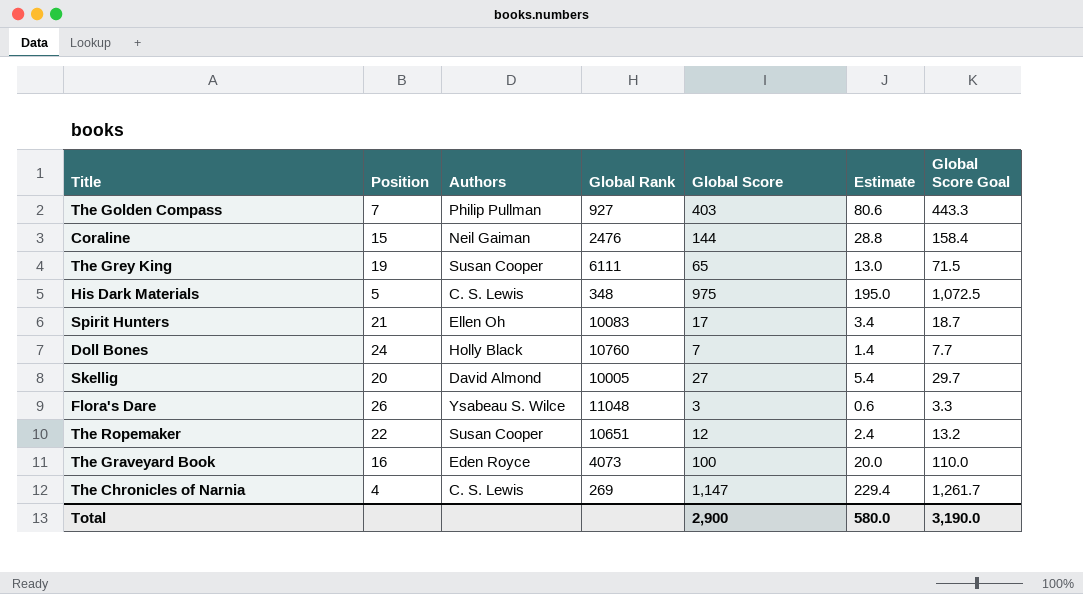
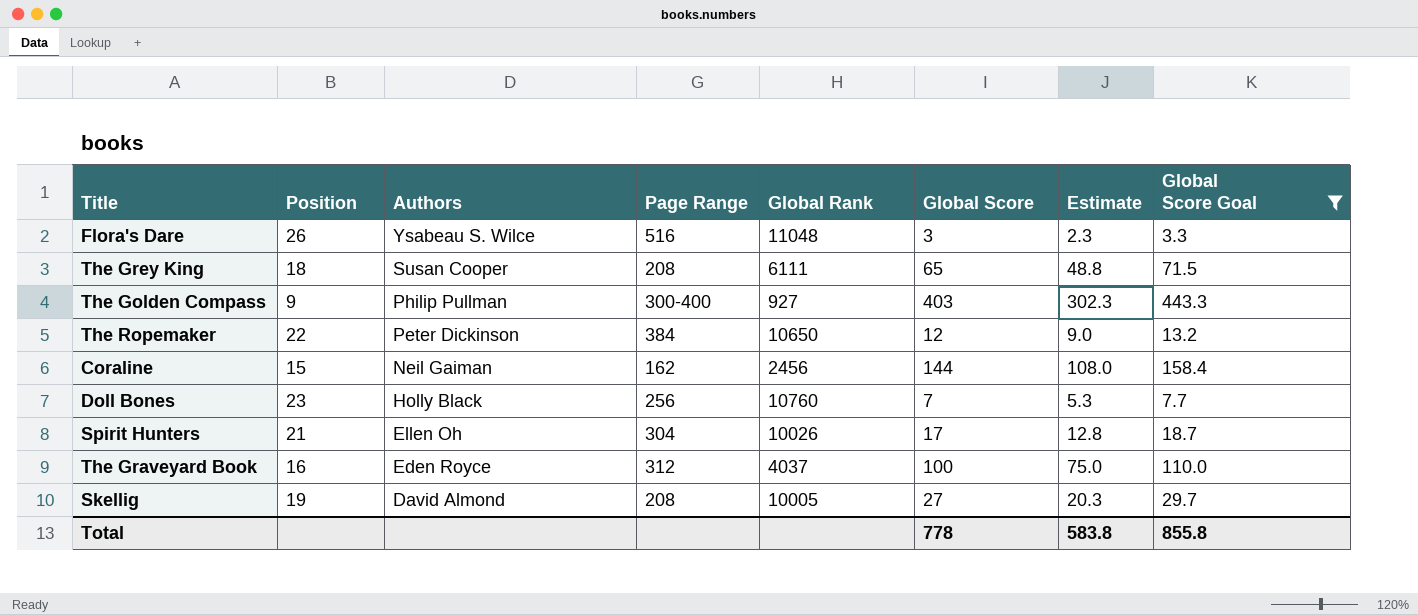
filter: none -> Global Score Goal <= 443.3
row order: none -> Authors descending
column Page Range | position: none -> 4
column Estimate | formula: [Global Score] * 0.2 -> [Global Score] * 0.75
The Grey King | Position: 19 -> 18
The Golden Compass | Position: 7 -> 9
The Ropemaker | Authors: Susan Cooper -> Peter Dickinson
The Ropemaker | Global Rank: 10651 -> 10650
Coraline | Global Rank: 2476 -> 2456
Doll Bones | Position: 24 -> 23
Spirit Hunters | Global Rank: 10083 -> 10026
The Graveyard Book | Global Rank: 4073 -> 4037
Skellig | Position: 20 -> 19
Total | Global Score: 2,900 -> 778
Total | Estimate: 580.0 -> 583.8
Total | Global Score Goal: 3,190.0 -> 855.8

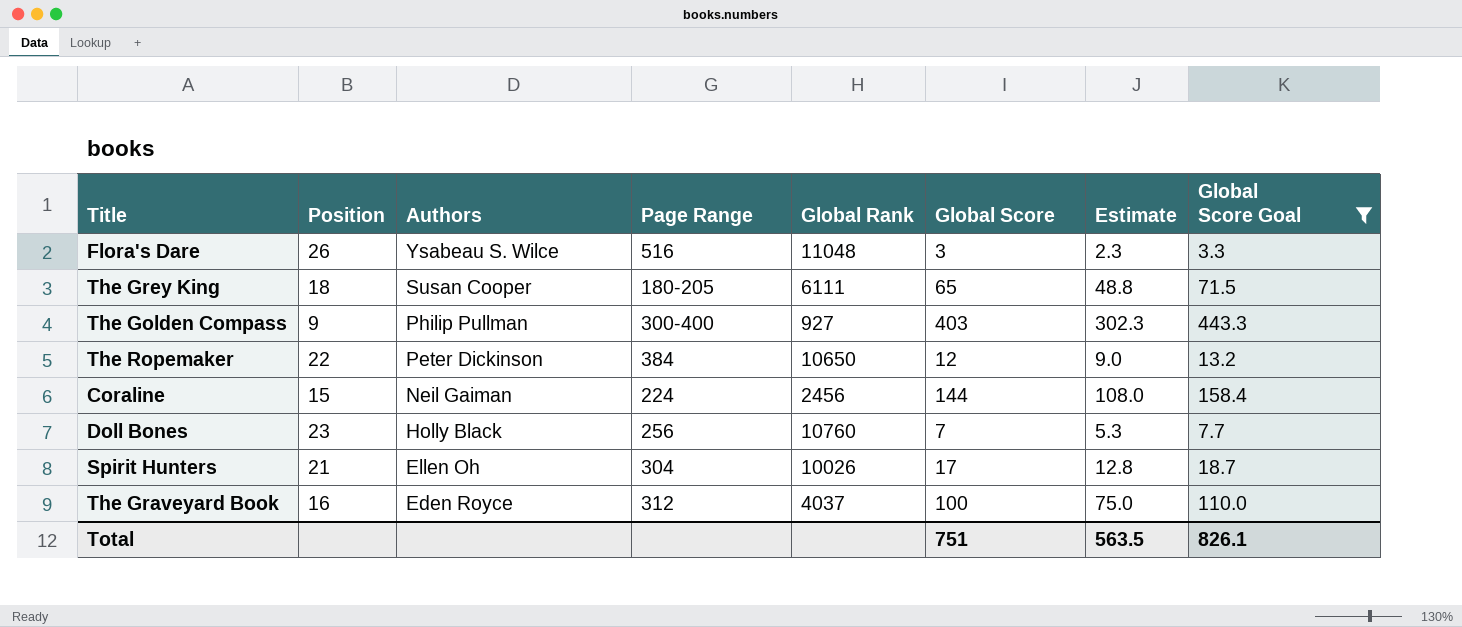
row Skellig: 19 | David Almond | 208 | 10005 | 27 | 20.3 | 29.7 -> none
The Grey King | Page Range: 208 -> 180-205
Coraline | Page Range: 162 -> 224
Total | Global Score: 778 -> 751
Total | Estimate: 583.8 -> 563.5
Total | Global Score Goal: 855.8 -> 826.1

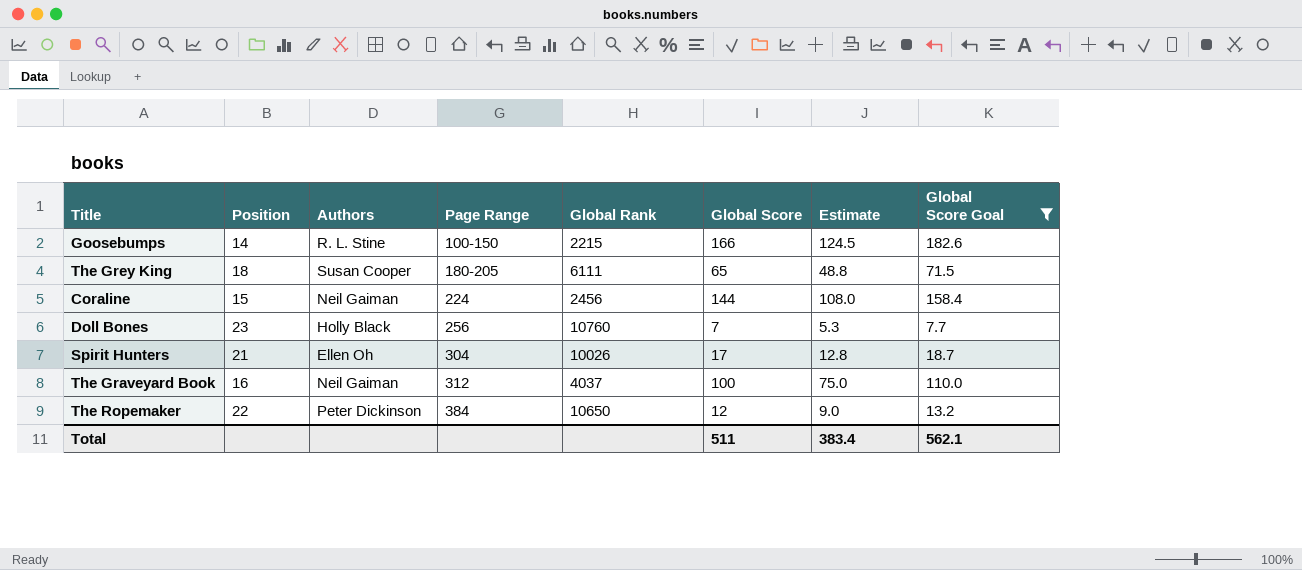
row order: Authors descending -> Page Range ascending
row Flora's Dare: 26 | Ysabeau S. Wilce | 516 | 11048 | 3 | 2.3 | 3.3 -> none
row The Golden Compass: 9 | Philip Pullman | 300-400 | 927 | 403 | 302.3 | 443.3 -> none
row Goosebumps: none -> 14 | R. L. Stine | 100-150 | 2215 | 166 | 124.5 | 182.6
The Graveyard Book | Authors: Eden Royce -> Neil Gaiman
Total | Global Score: 751 -> 511
Total | Estimate: 563.5 -> 383.4
Total | Global Score Goal: 826.1 -> 562.1

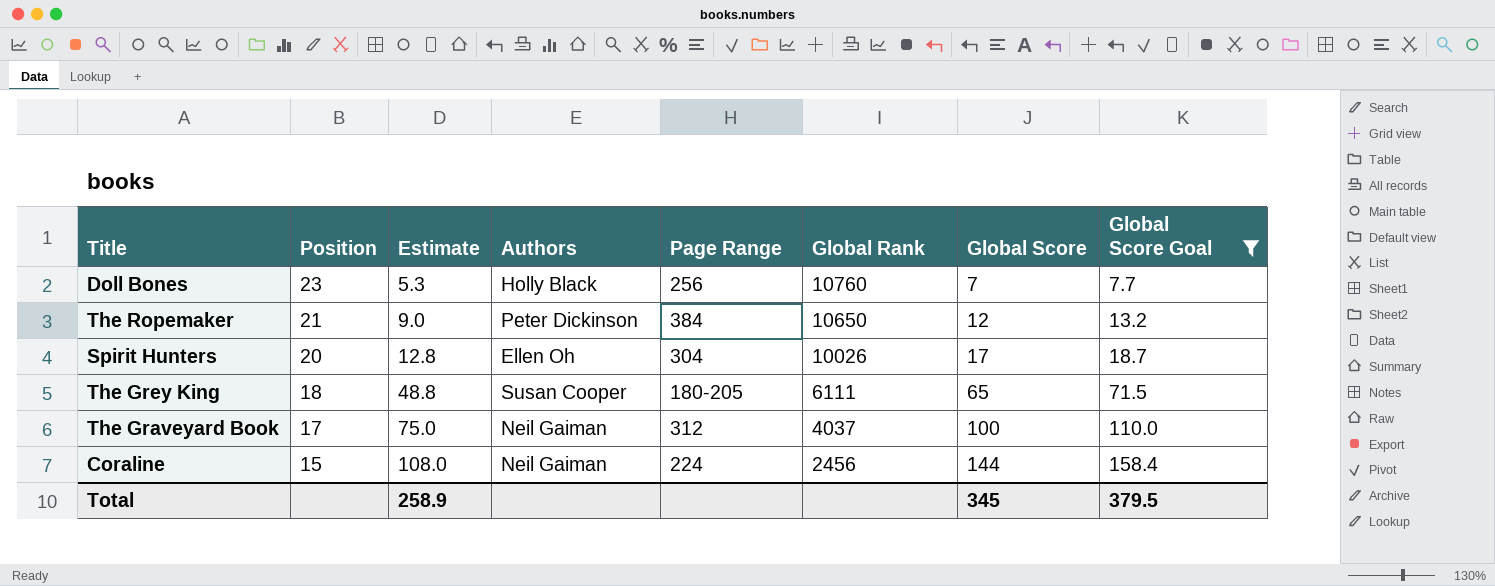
row order: Page Range ascending -> Position descending
column Estimate | position: 7 -> 3
row Goosebumps: 14 | R. L. Stine | 100-150 | 2215 | 166 | 124.5 | 182.6 -> none
The Ropemaker | Position: 22 -> 21
Spirit Hunters | Position: 21 -> 20
The Graveyard Book | Position: 16 -> 17
Total | Estimate: 383.4 -> 258.9
Total | Global Score: 511 -> 345
Total | Global Score Goal: 562.1 -> 379.5

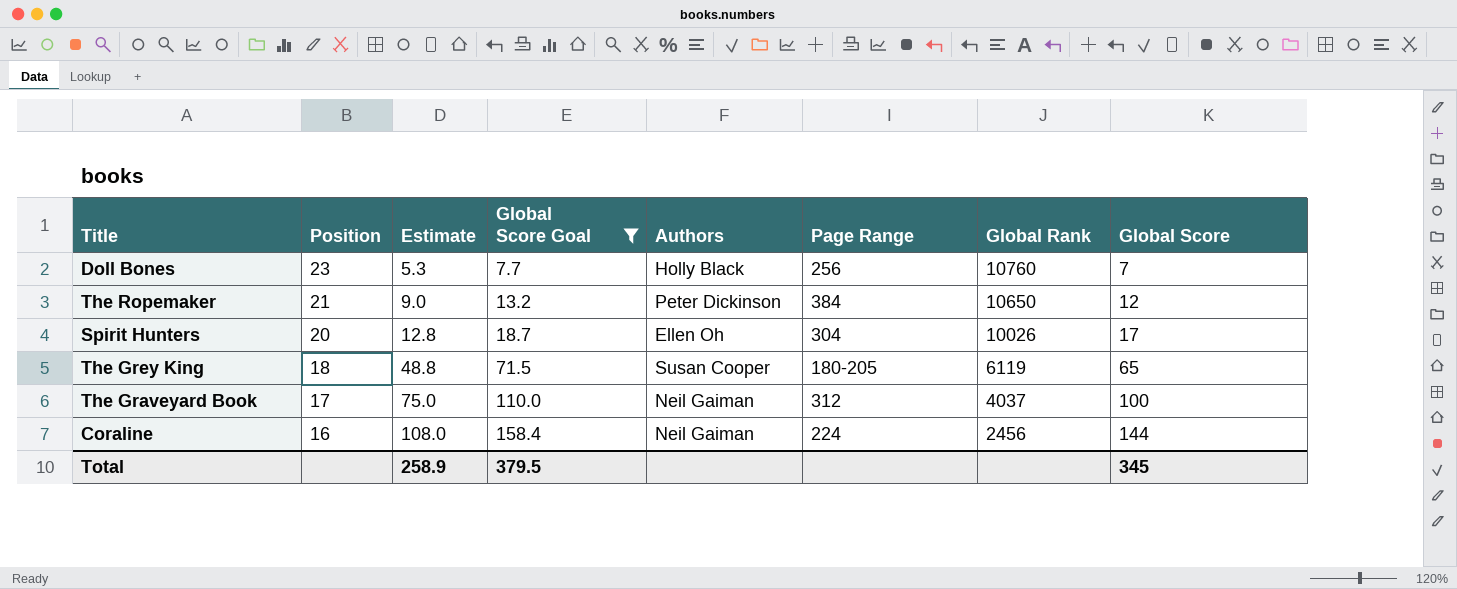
column Global Score Goal | position: 8 -> 4
The Grey King | Global Rank: 6111 -> 6119
Coraline | Position: 15 -> 16

